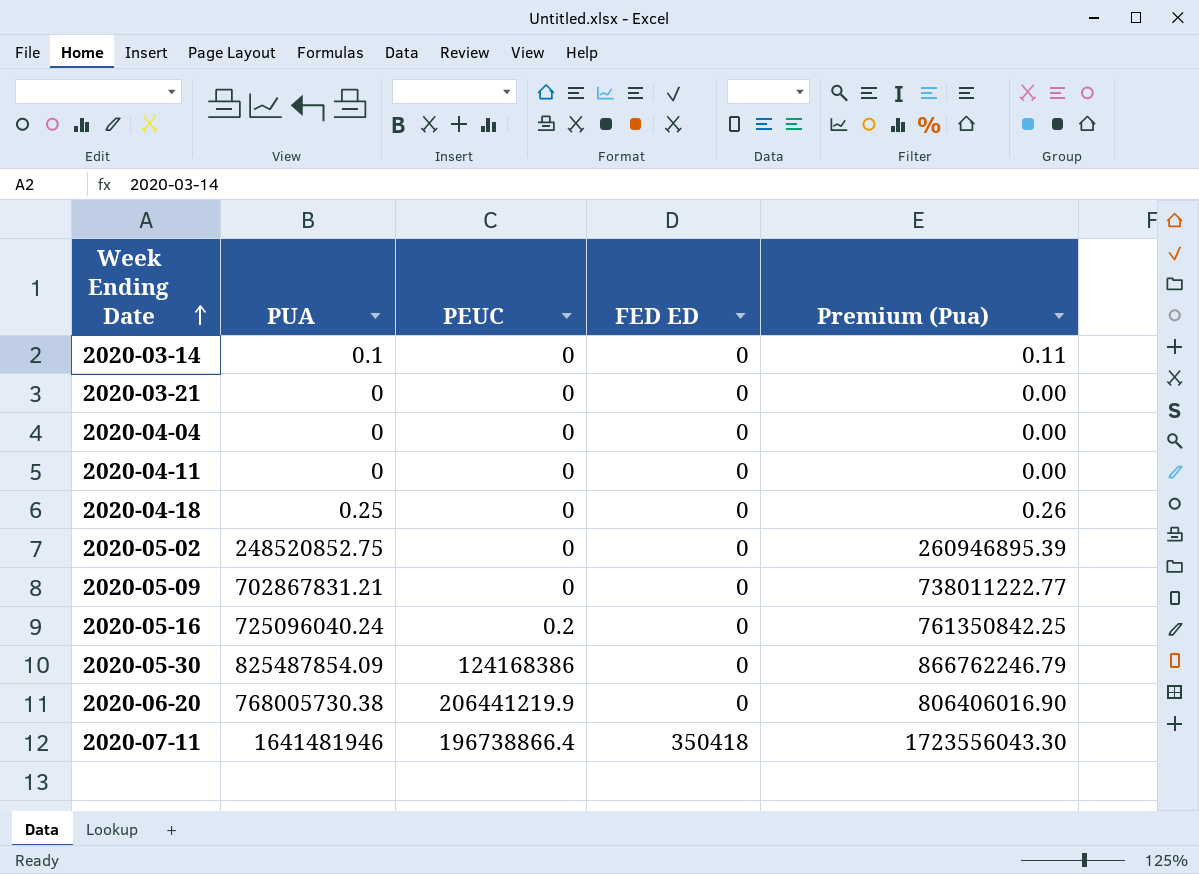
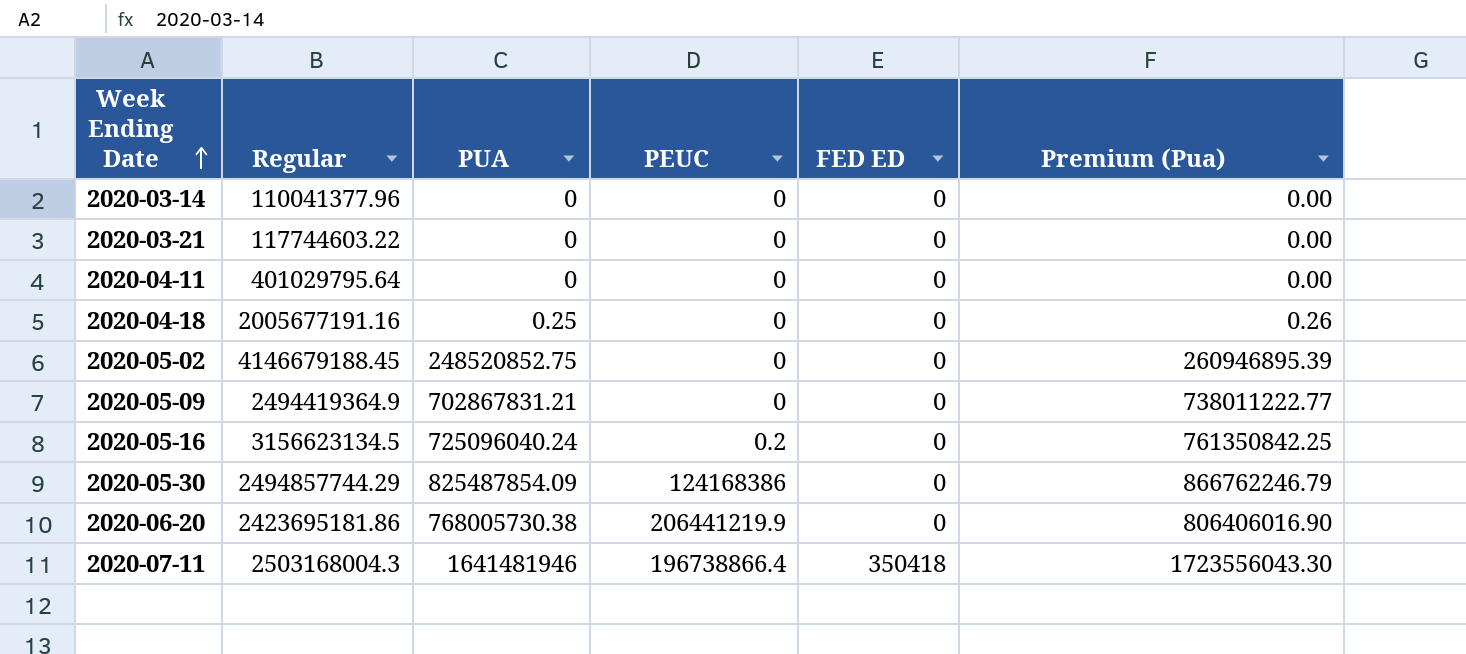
column Regular | position: none -> 2
row 2020-04-04: 0 | 0 | 0 | 0.00 -> none
2020-03-14 | PUA: 0.1 -> 0
2020-03-14 | Premium (Pua): 0.11 -> 0.00

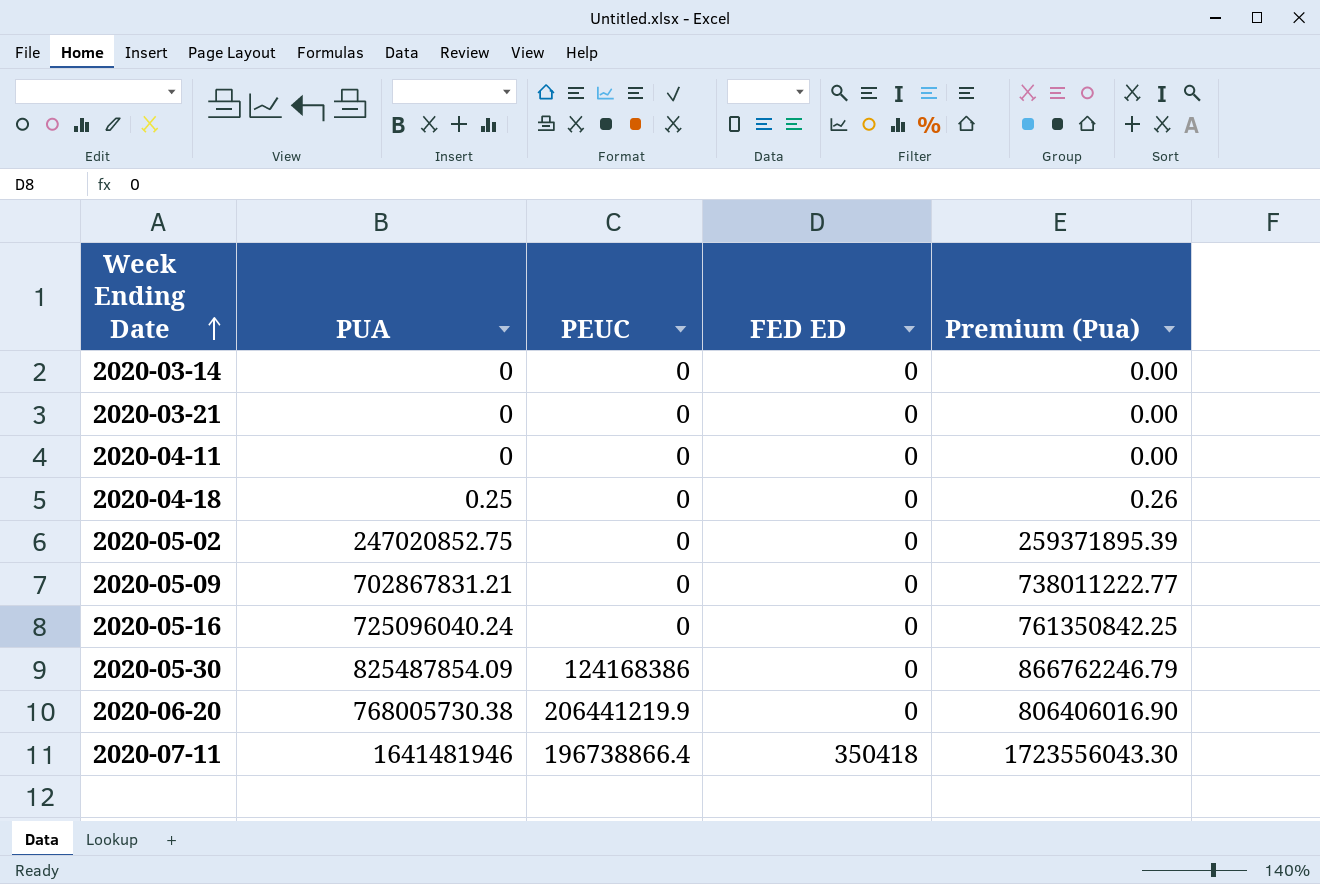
column Regular | position: 2 -> none
2020-05-02 | PUA: 248520852.75 -> 247020852.75
2020-05-02 | Premium (Pua): 260946895.39 -> 259371895.39
2020-05-16 | PEUC: 0.2 -> 0

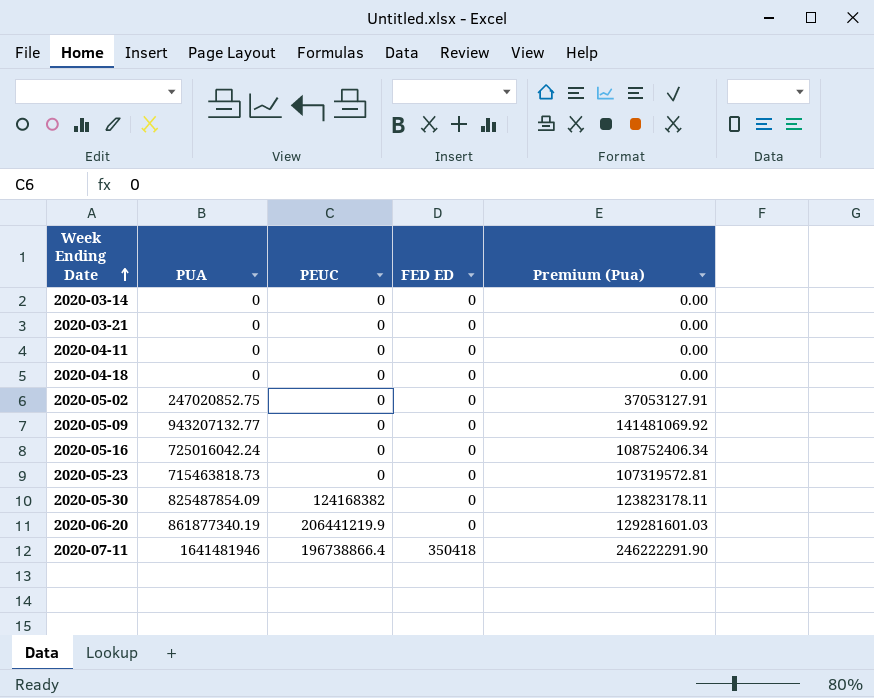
column Premium (Pua) | formula: [PUA] * 1.05 -> [PUA] * 0.15
2020-04-18 | PUA: 0.25 -> 0
2020-05-09 | PUA: 702867831.21 -> 943207132.77
2020-05-16 | PUA: 725096040.24 -> 725016042.24
row 2020-05-23: none -> 715463818.73 | 0 | 0 | 107319572.81
2020-05-30 | PEUC: 124168386 -> 124168382
2020-06-20 | PUA: 768005730.38 -> 861877340.19

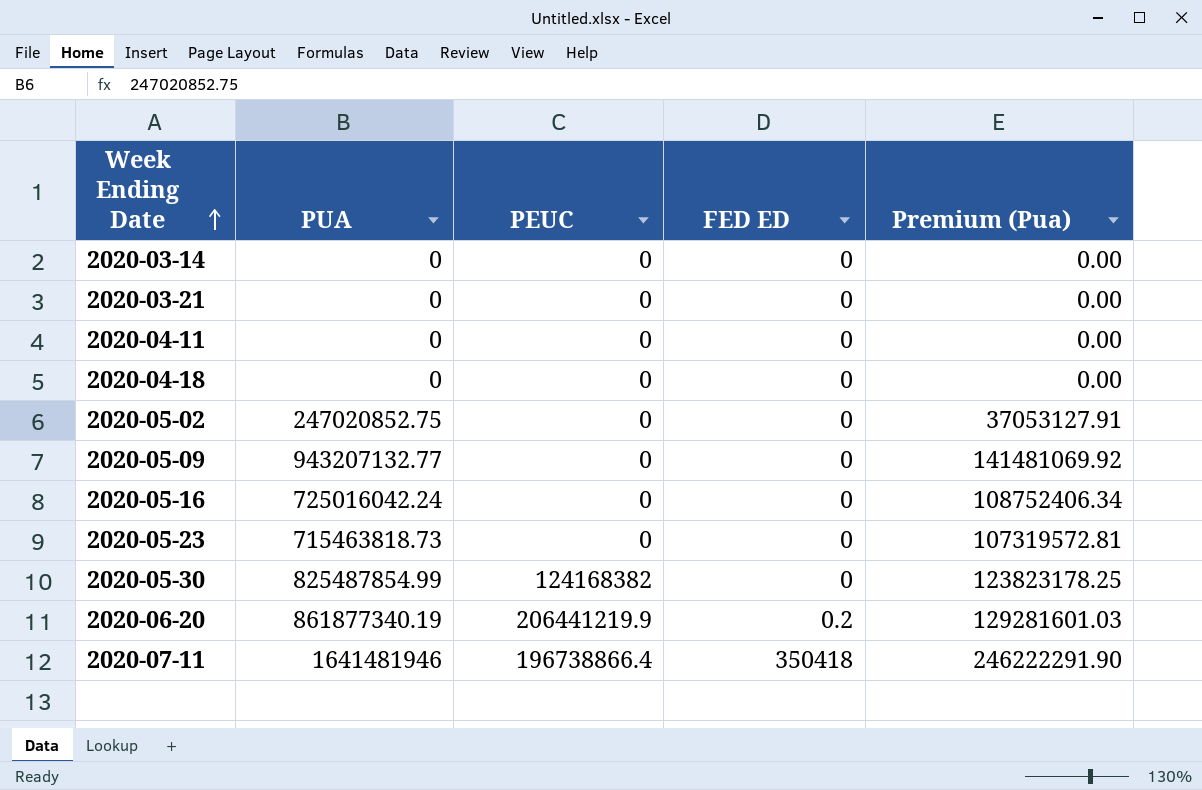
2020-05-30 | PUA: 825487854.09 -> 825487854.99
2020-05-30 | Premium (Pua): 123823178.11 -> 123823178.25
2020-06-20 | FED ED: 0 -> 0.2

